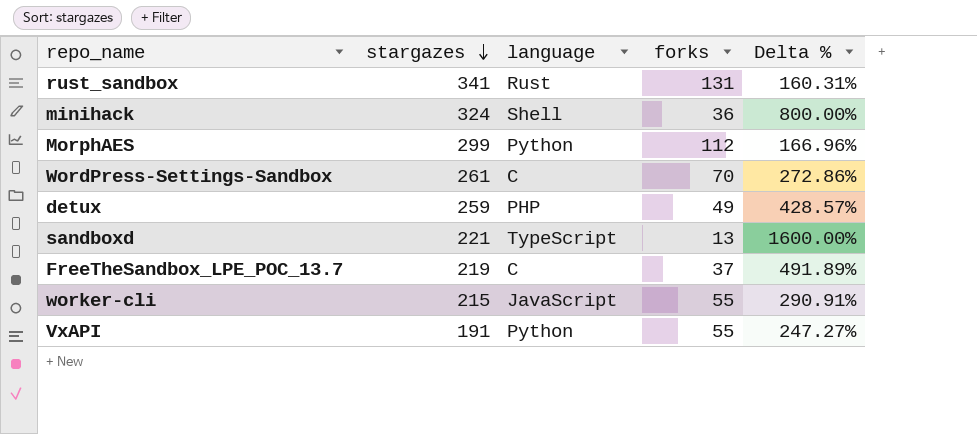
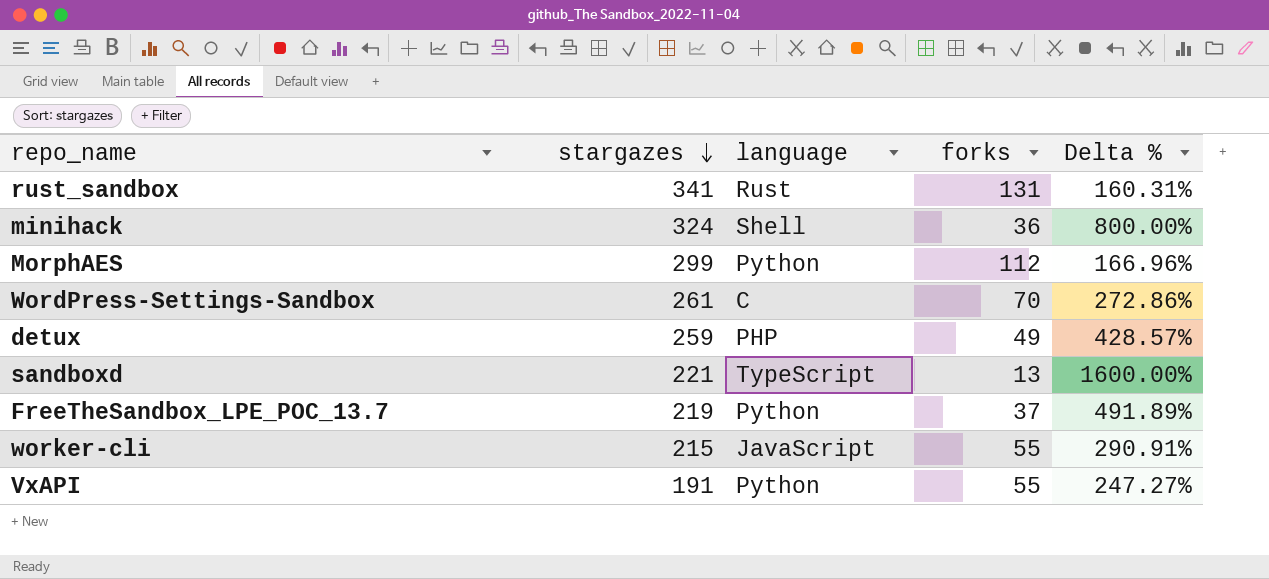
FreeTheSandbox_LPE_POC_13.7 | language: C -> Python

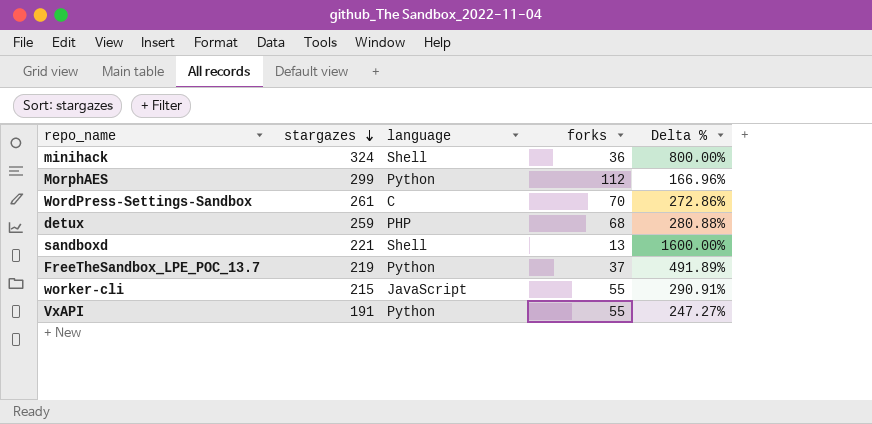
row rust_sandbox: 341 | Rust | 131 | 160.31% -> none
detux | forks: 49 -> 68
detux | Delta %: 428.57% -> 280.88%
sandboxd | language: TypeScript -> Shell

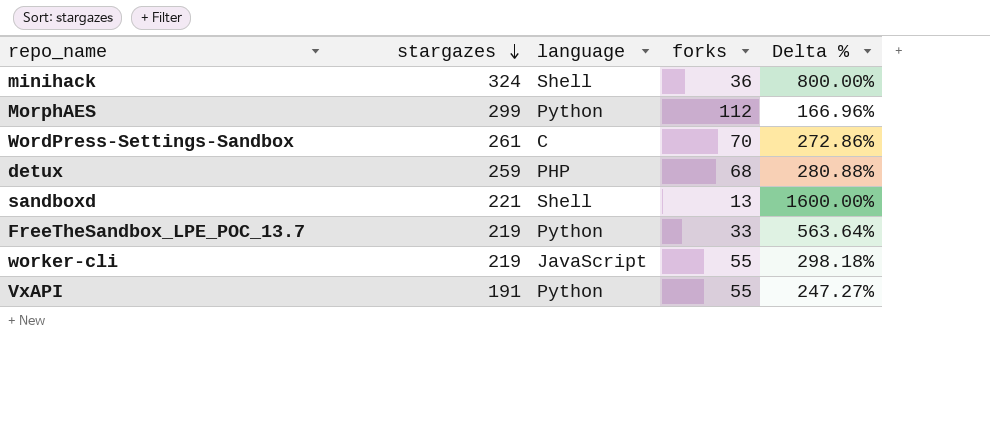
FreeTheSandbox_LPE_POC_13.7 | forks: 37 -> 33
FreeTheSandbox_LPE_POC_13.7 | Delta %: 491.89% -> 563.64%
worker-cli | stargazes: 215 -> 219
worker-cli | Delta %: 290.91% -> 298.18%

